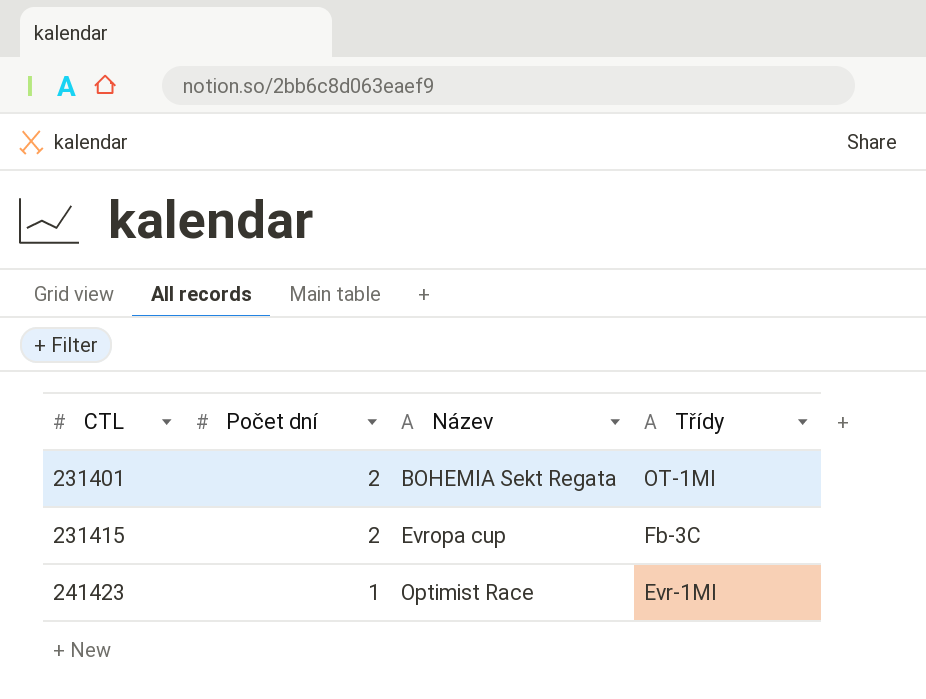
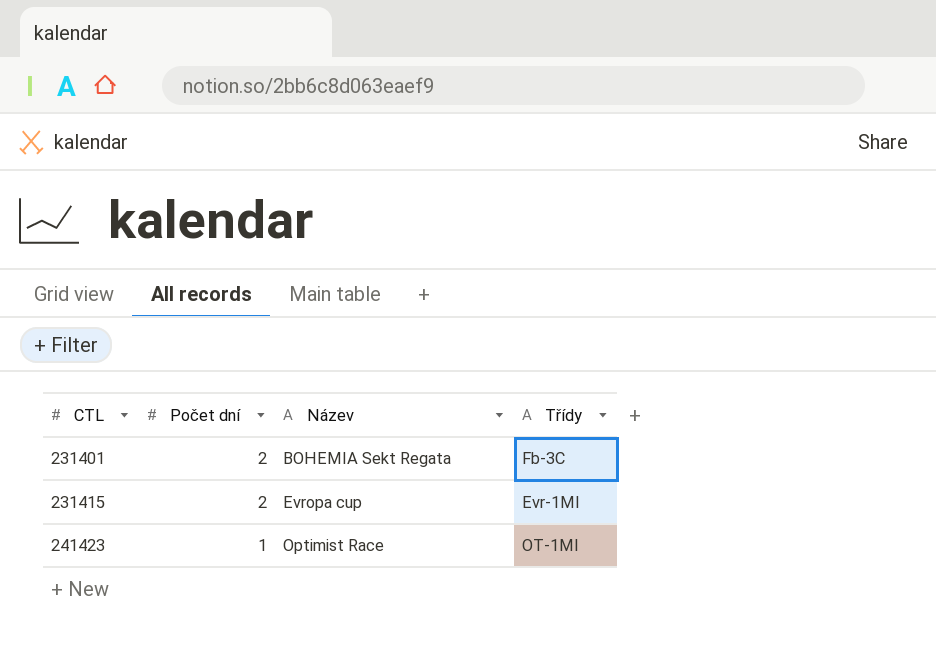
231401 | Třídy: OT-1MI -> Fb-3C
231415 | Třídy: Fb-3C -> Evr-1MI
241423 | Třídy: Evr-1MI -> OT-1MI

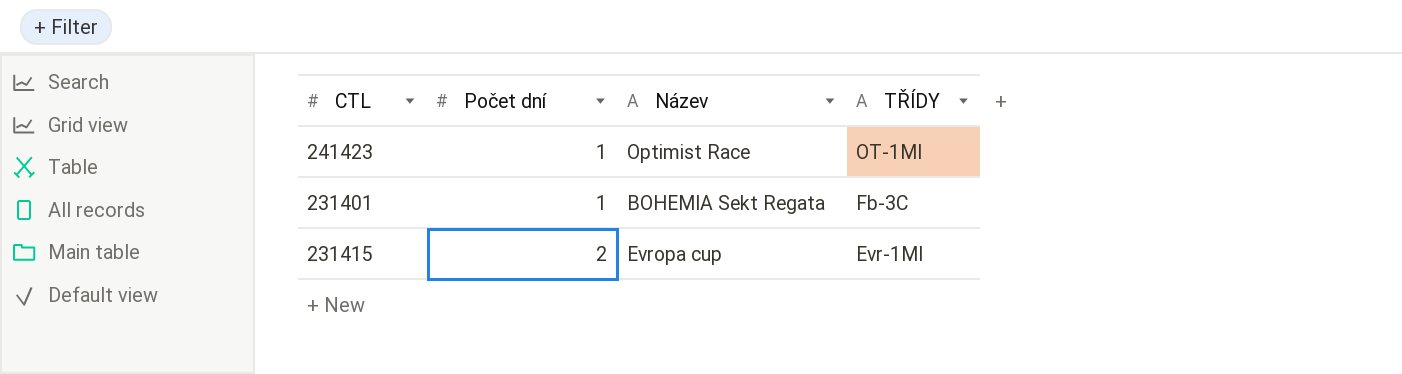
row order: CTL ascending -> Počet dní ascending
column name: Třídy -> TŘÍDY
231401 | Počet dní: 2 -> 1

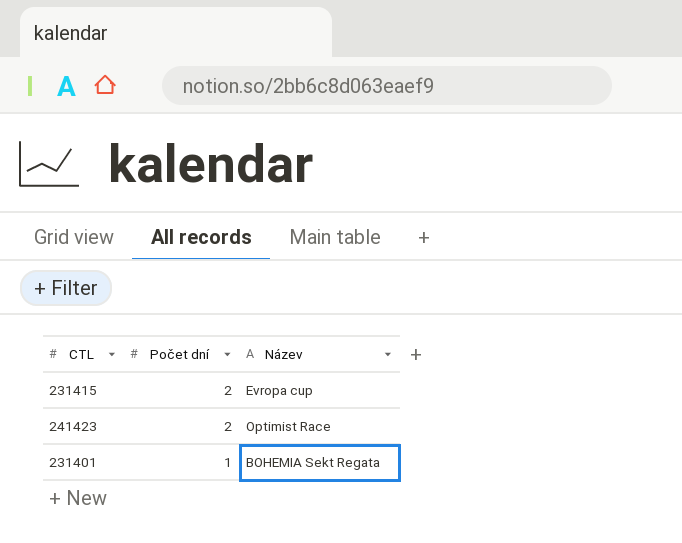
row order: Počet dní ascending -> Počet dní descending
column TŘÍDY | position: 4 -> none
241423 | Počet dní: 1 -> 2

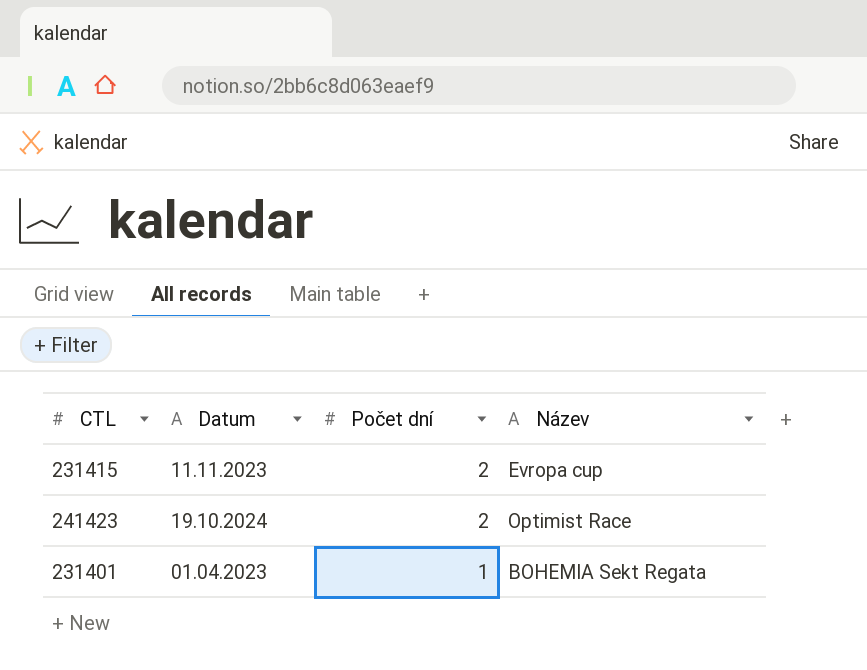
column Datum | position: none -> 2

